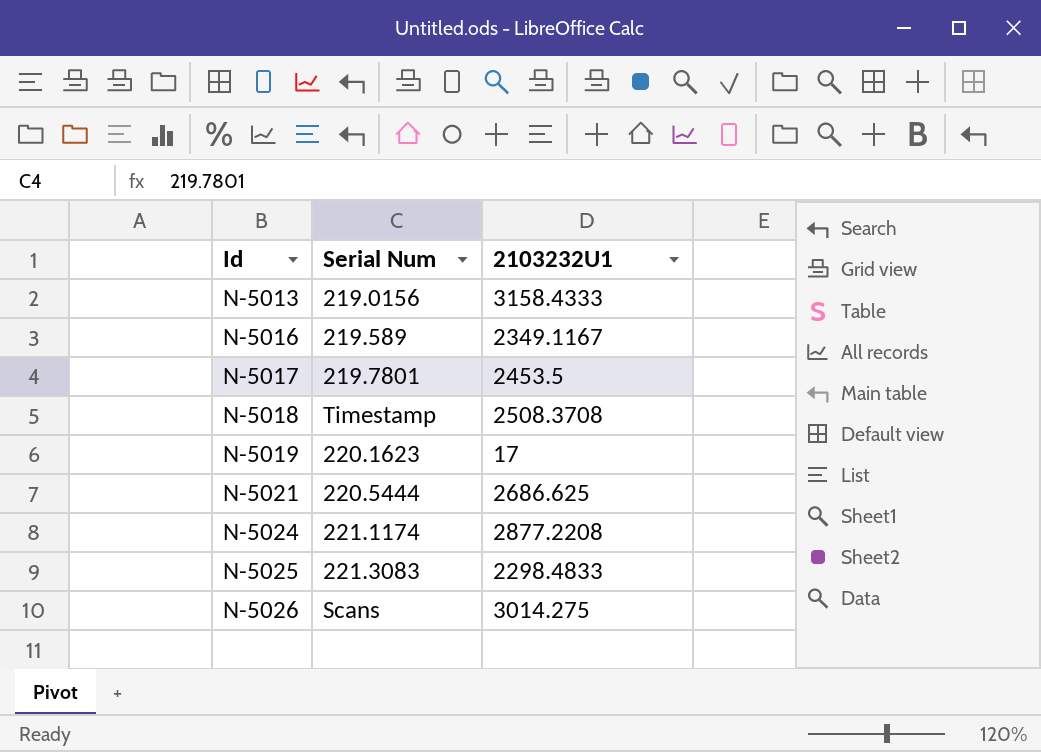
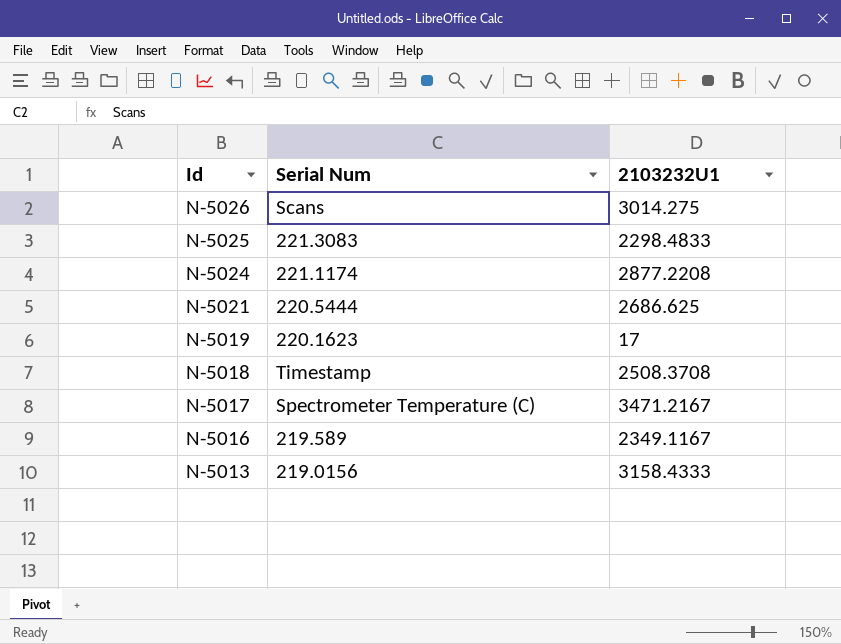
row order: Id ascending -> Id descending
N-5017 | Serial Num: 219.7801 -> Spectrometer Temperature (C)
N-5017 | 2103232U1: 2453.5 -> 3471.2167

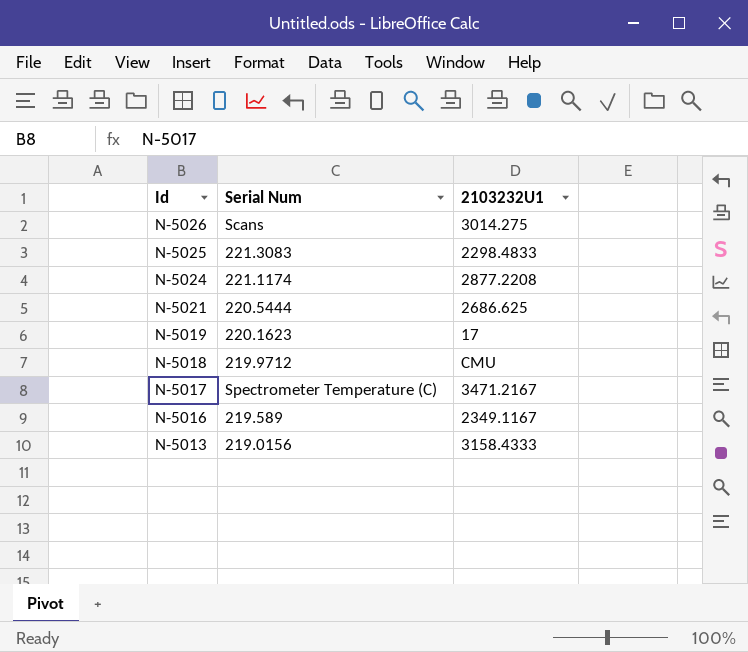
N-5018 | Serial Num: Timestamp -> 219.9712
N-5018 | 2103232U1: 2508.3708 -> CMU

